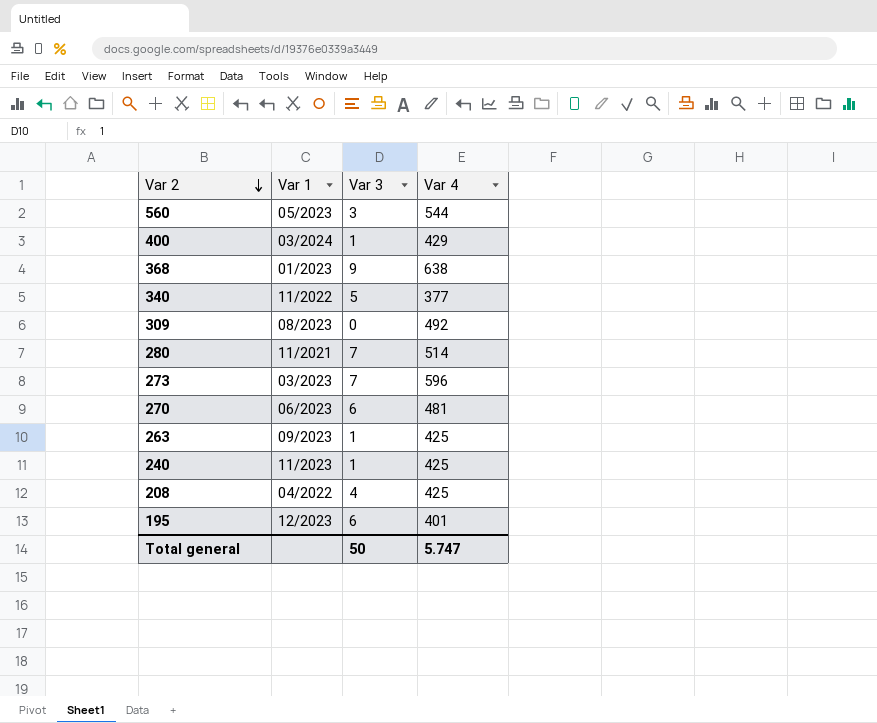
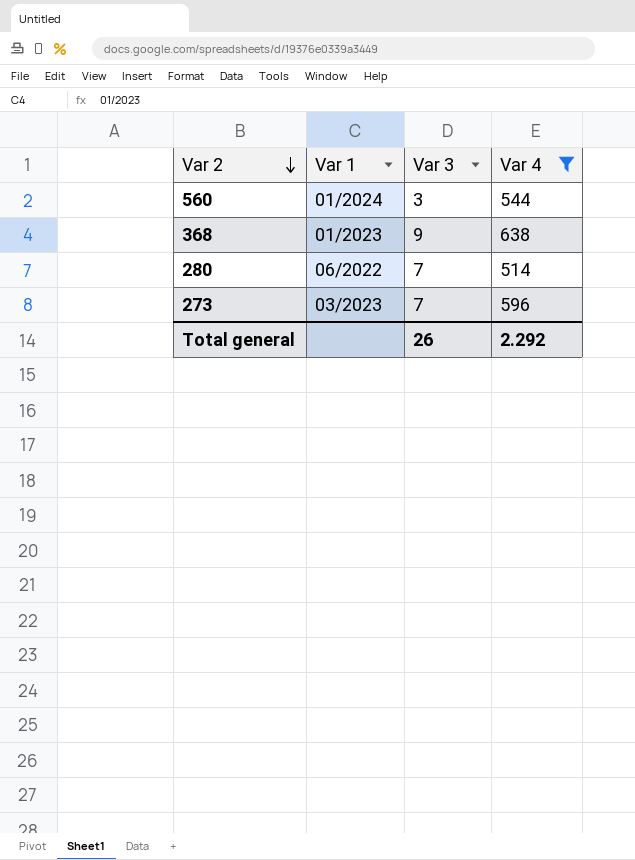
filter: none -> Var 4 >= 514
560 | Var 1: 05/2023 -> 01/2024
280 | Var 1: 11/2021 -> 06/2022
Total general | Var 3: 50 -> 26
Total general | Var 4: 5.747 -> 2.292

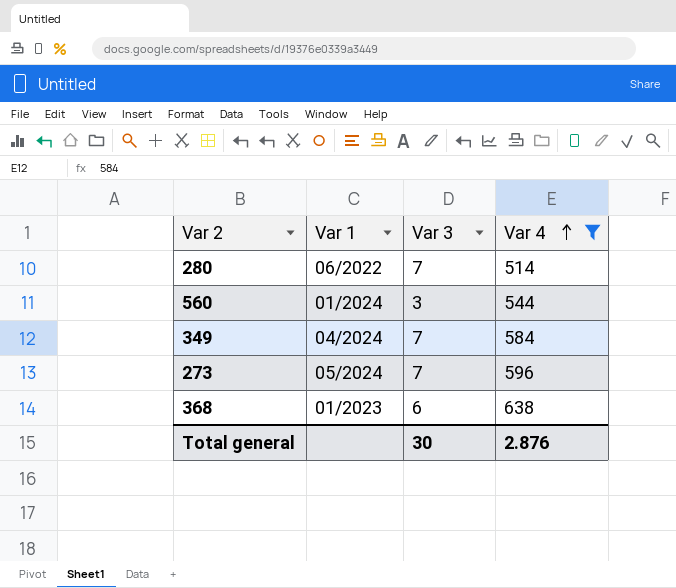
row order: Var 2 descending -> Var 4 ascending
row 349: none -> 04/2024 | 7 | 584
273 | Var 1: 03/2023 -> 05/2024
368 | Var 3: 9 -> 6
Total general | Var 3: 26 -> 30
Total general | Var 4: 2.292 -> 2.876

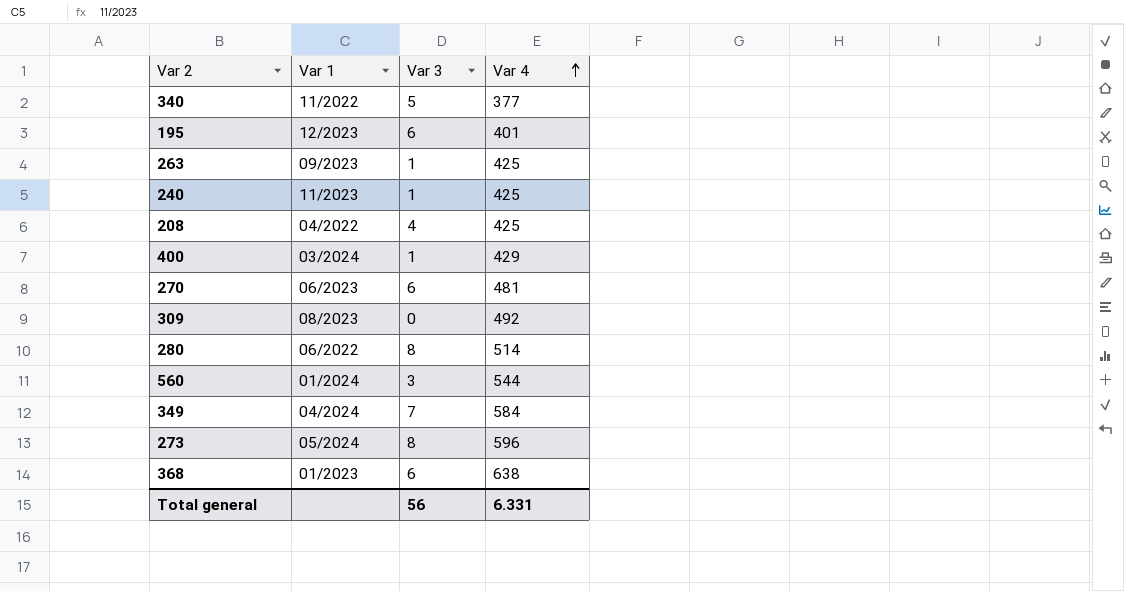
filter: Var 4 >= 514 -> none
280 | Var 3: 7 -> 8
273 | Var 3: 7 -> 8
Total general | Var 3: 30 -> 56
Total general | Var 4: 2.876 -> 6.331

